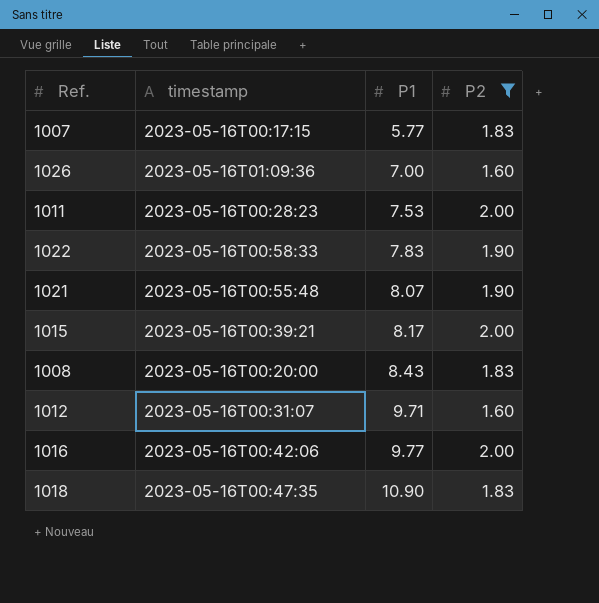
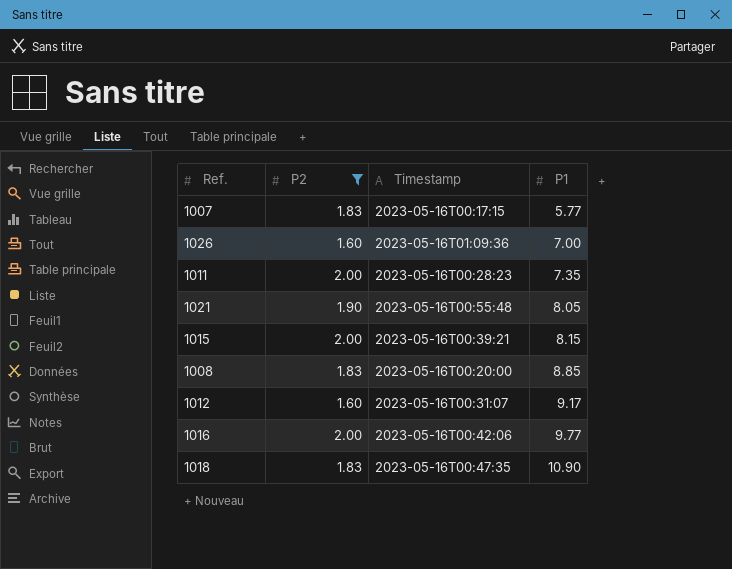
column P2 | position: 4 -> 2
column name: timestamp -> Timestamp
row 1022: 2023-05-16T00:58:33 | 7.83 | 1.90 -> none
1011 | P1: 7.53 -> 7.35
1021 | P1: 8.07 -> 8.05
1015 | P1: 8.17 -> 8.15
1008 | P1: 8.43 -> 8.85
1012 | P1: 9.71 -> 9.17

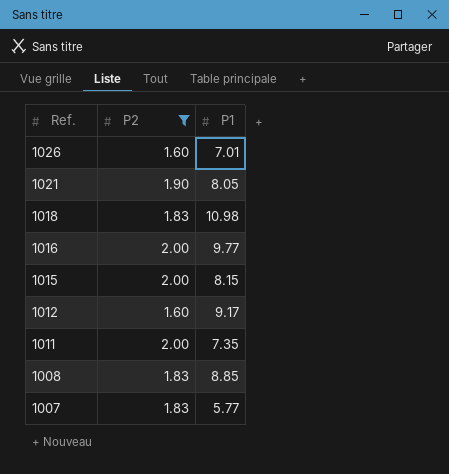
row order: P1 ascending -> Ref. descending
column Timestamp | position: 3 -> none
1026 | P1: 7.00 -> 7.01
1018 | P1: 10.90 -> 10.98

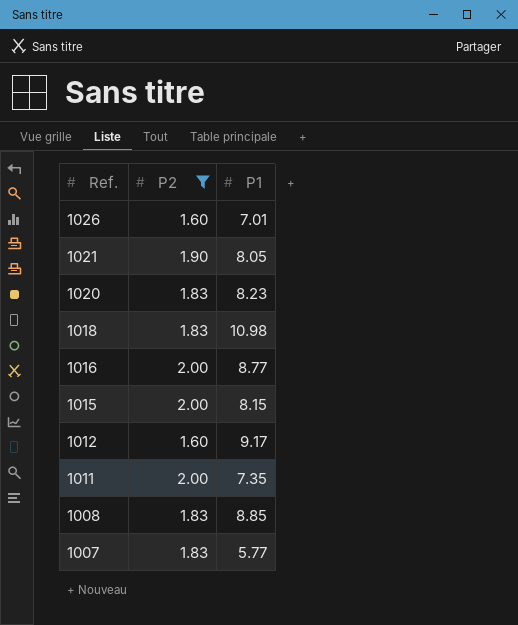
row 1020: none -> 1.83 | 8.23
1016 | P1: 9.77 -> 8.77

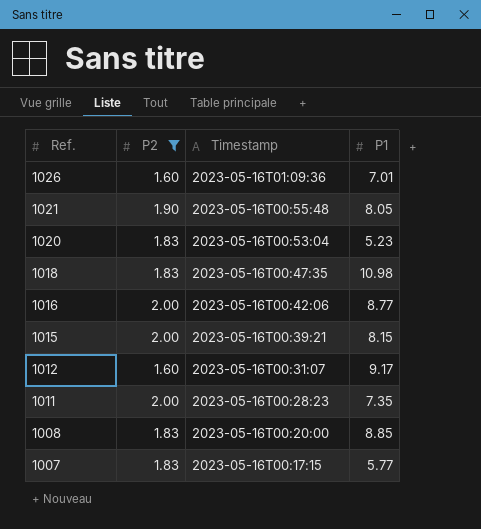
column Timestamp | position: none -> 3
1020 | P1: 8.23 -> 5.23

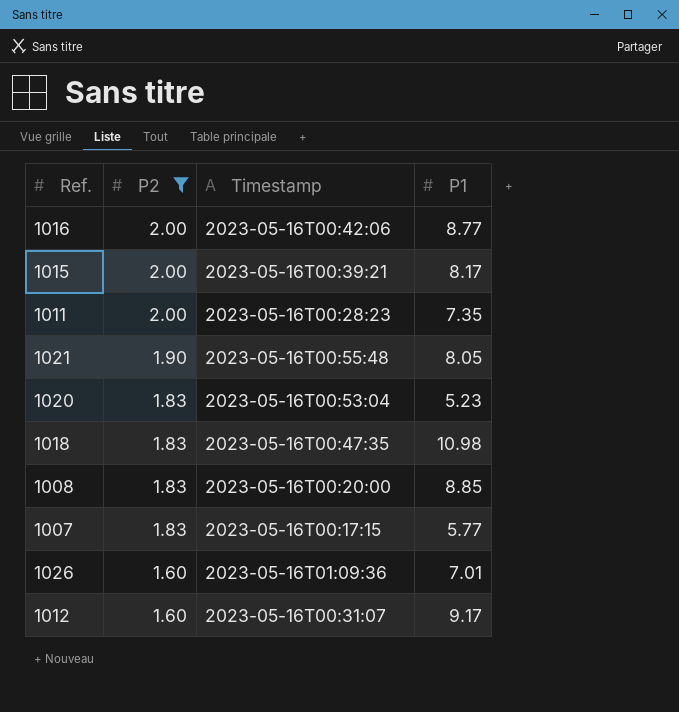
row order: Ref. descending -> P2 descending
1015 | P1: 8.15 -> 8.17

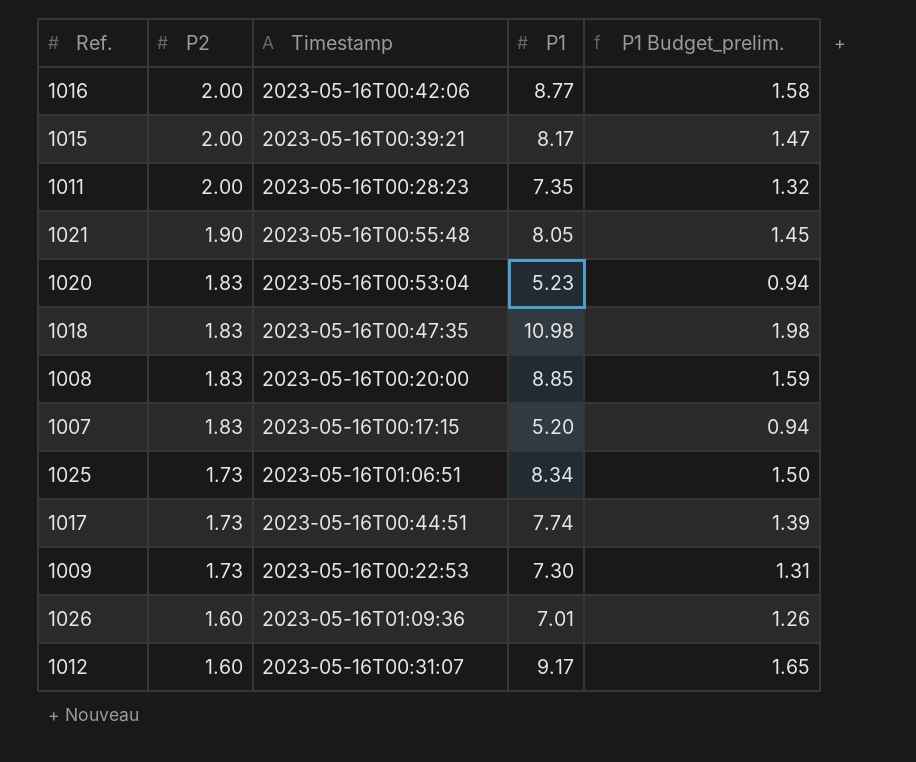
filter: P2 != 1.73 -> none
column P1 Budget_prelim. | formula: none -> [P1] * 0.18
1007 | P1: 5.77 -> 5.20

